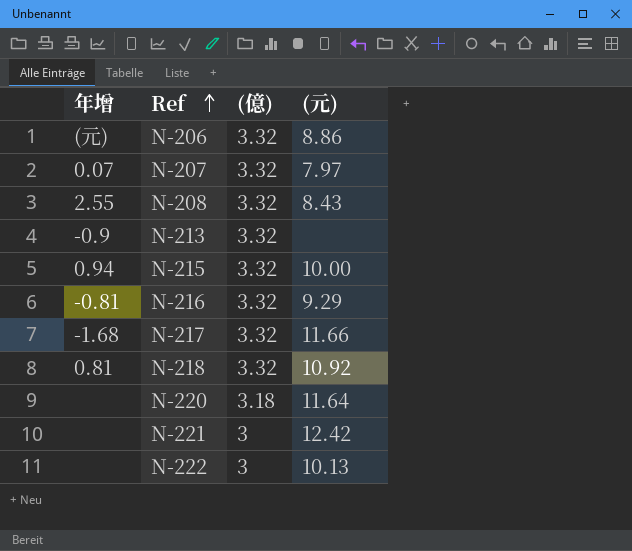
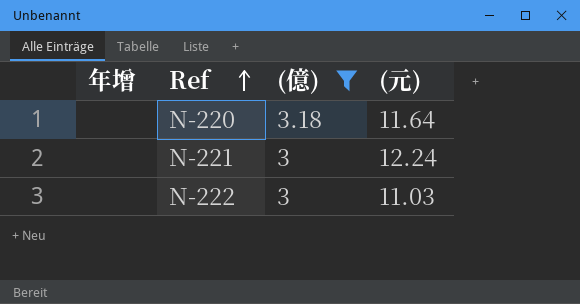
filter: none -> (億) != 3.32
N-221 | (元): 12.42 -> 12.24
N-222 | (元): 10.13 -> 11.03

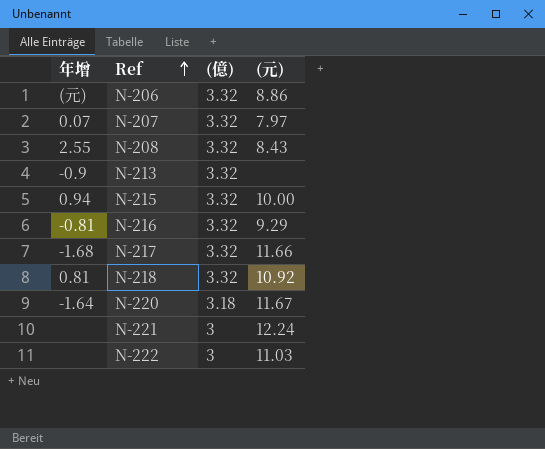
filter: (億) != 3.32 -> none
N-220 | 年增: none -> -1.64
N-220 | (元): 11.64 -> 11.67

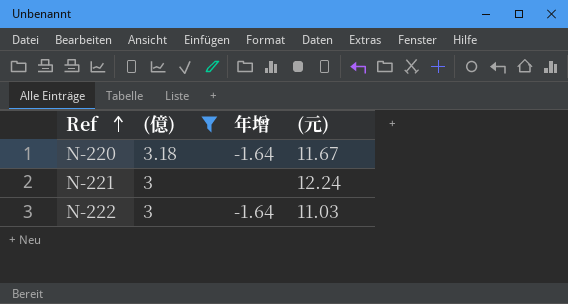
filter: none -> (億) != 3.32
column 年增 | position: 1 -> 3
N-222 | 年增: none -> -1.64

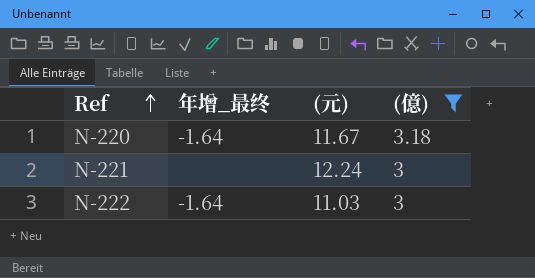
column name: 年增 -> 年增_最终
column (億) | position: 2 -> 4

